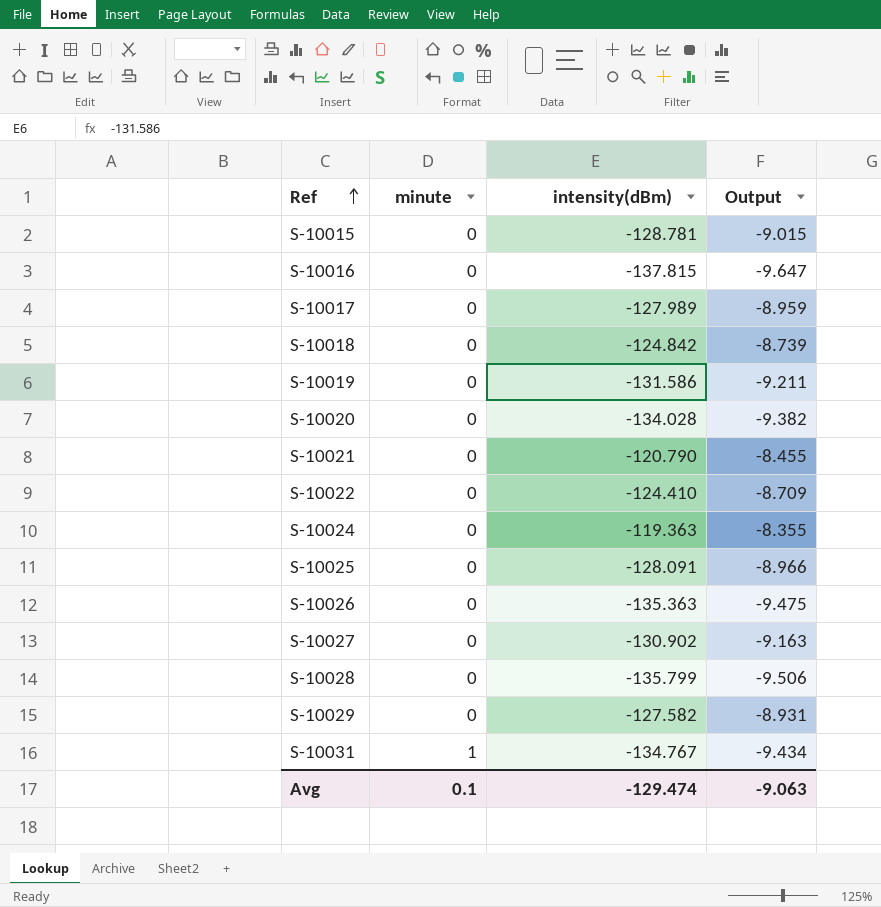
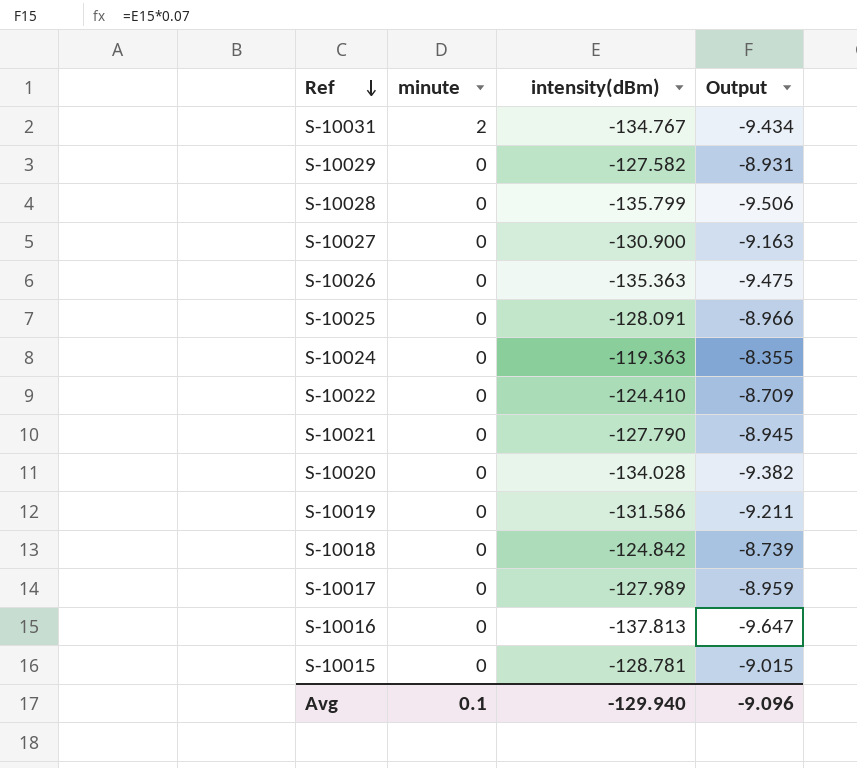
row order: Ref ascending -> Ref descending
S-10031 | minute: 1 -> 2
S-10027 | intensity(dBm): -130.902 -> -130.900
S-10021 | intensity(dBm): -120.790 -> -127.790
S-10021 | Output: -8.455 -> -8.945
S-10016 | intensity(dBm): -137.815 -> -137.813
Avg | intensity(dBm): -129.474 -> -129.940
Avg | Output: -9.063 -> -9.096

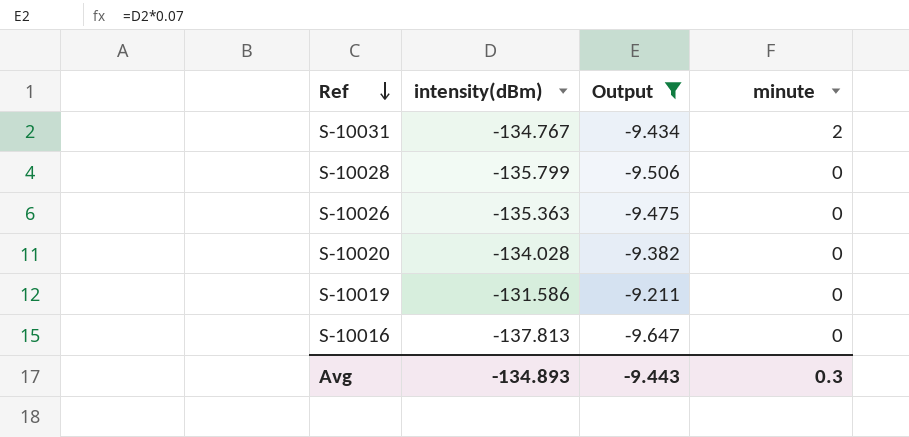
filter: none -> Output <= -9.211
column minute | position: 2 -> 4
Avg | intensity(dBm): -129.940 -> -134.893
Avg | Output: -9.096 -> -9.443
Avg | minute: 0.1 -> 0.3

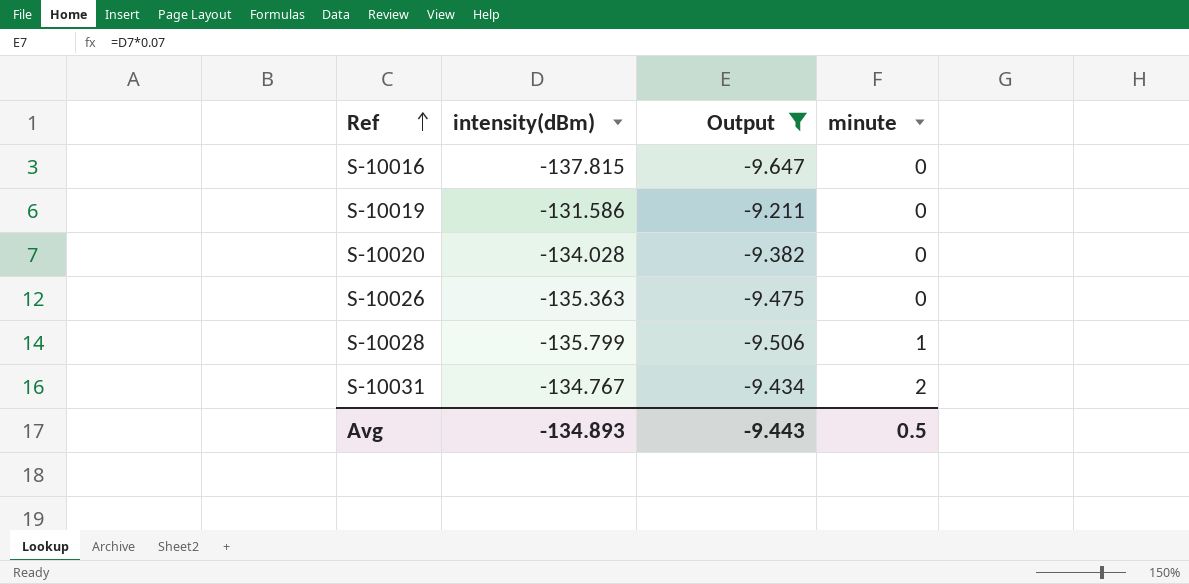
row order: Ref descending -> Ref ascending
S-10016 | intensity(dBm): -137.813 -> -137.815
S-10028 | minute: 0 -> 1
Avg | minute: 0.3 -> 0.5

